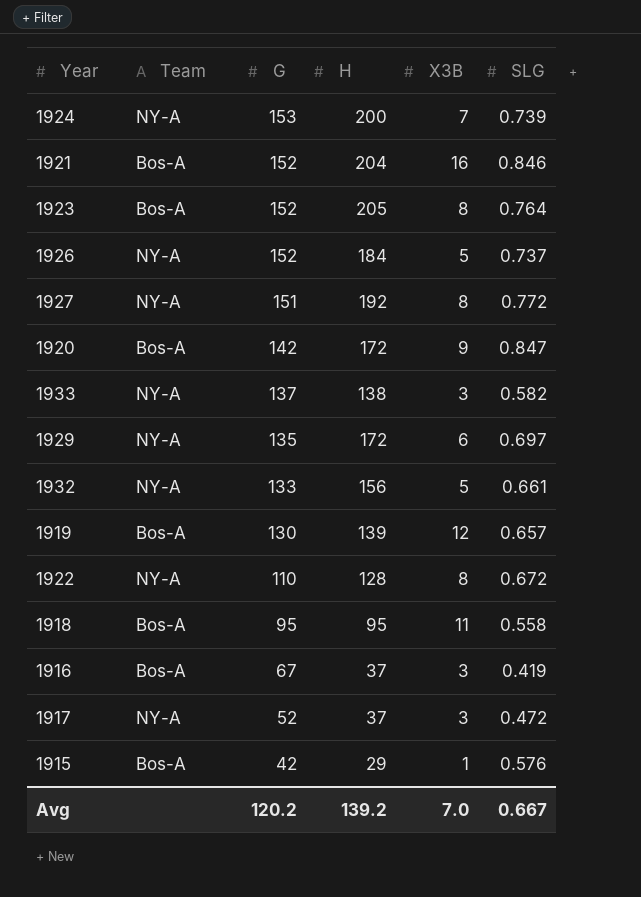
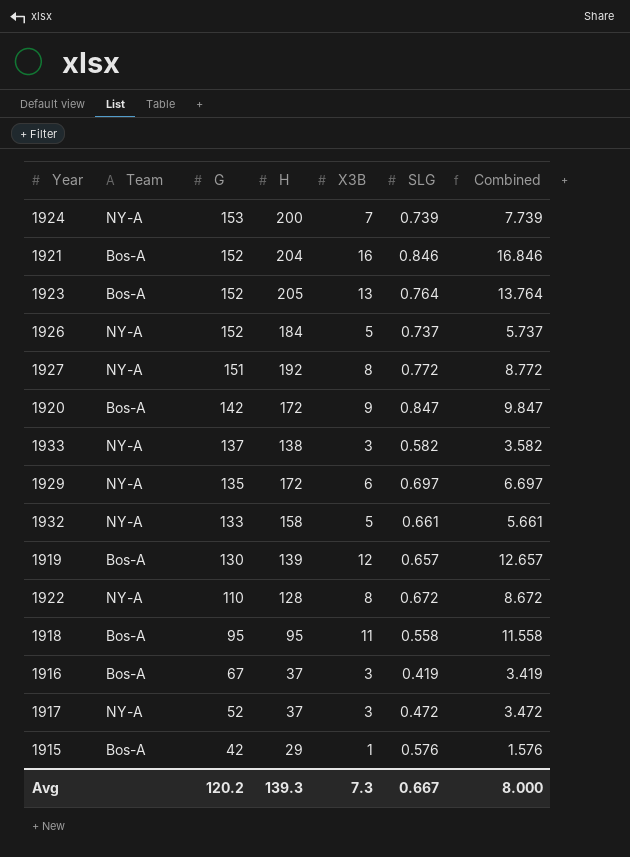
column Combined | formula: none -> [X3B] + [SLG]
1923 | X3B: 8 -> 13
1932 | H: 156 -> 158
Avg | H: 139.2 -> 139.3
Avg | X3B: 7.0 -> 7.3

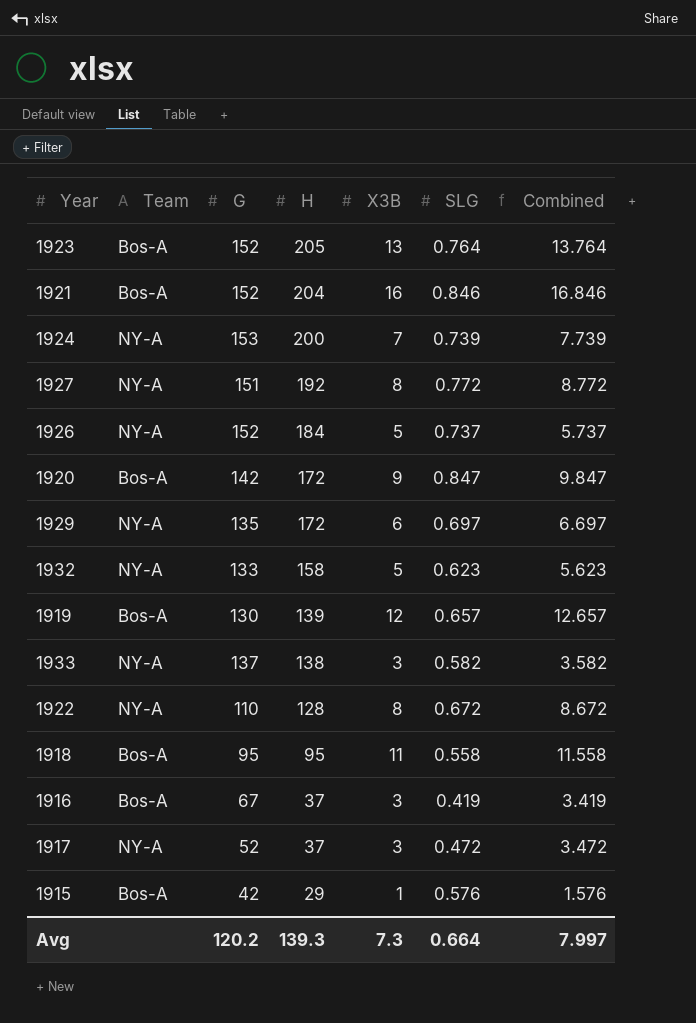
row order: G descending -> H descending
1932 | SLG: 0.661 -> 0.623
1932 | Combined: 5.661 -> 5.623
Avg | SLG: 0.667 -> 0.664
Avg | Combined: 8.000 -> 7.997

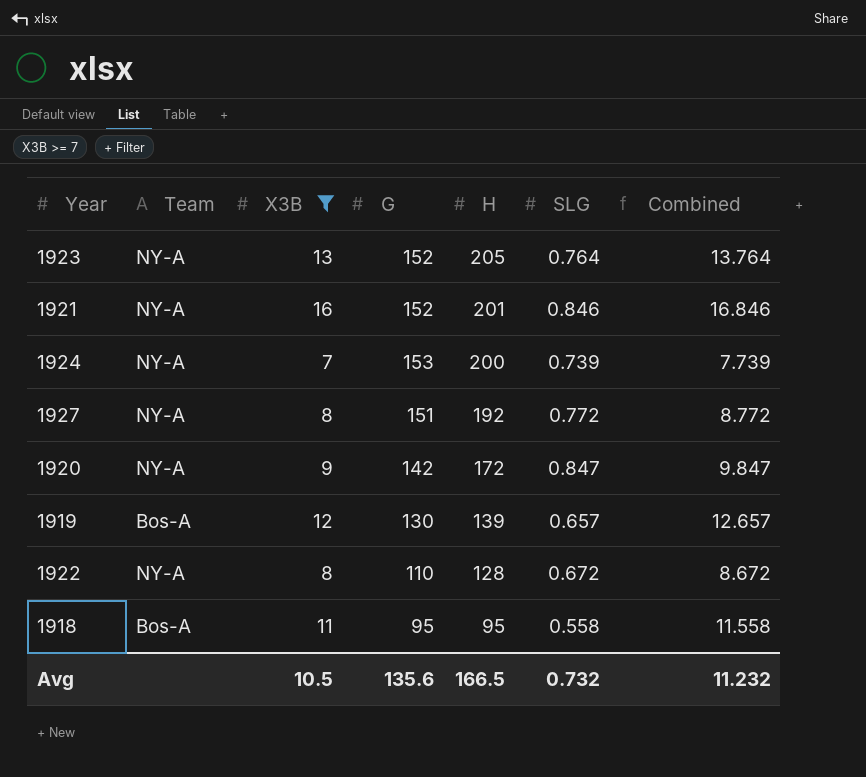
filter: none -> X3B >= 7
column X3B | position: 5 -> 3
1923 | Team: Bos-A -> NY-A
1921 | Team: Bos-A -> NY-A
1921 | H: 204 -> 201
1920 | Team: Bos-A -> NY-A
Avg | X3B: 7.3 -> 10.5
Avg | G: 120.2 -> 135.6
Avg | H: 139.3 -> 166.5
Avg | SLG: 0.664 -> 0.732
Avg | Combined: 7.997 -> 11.232

